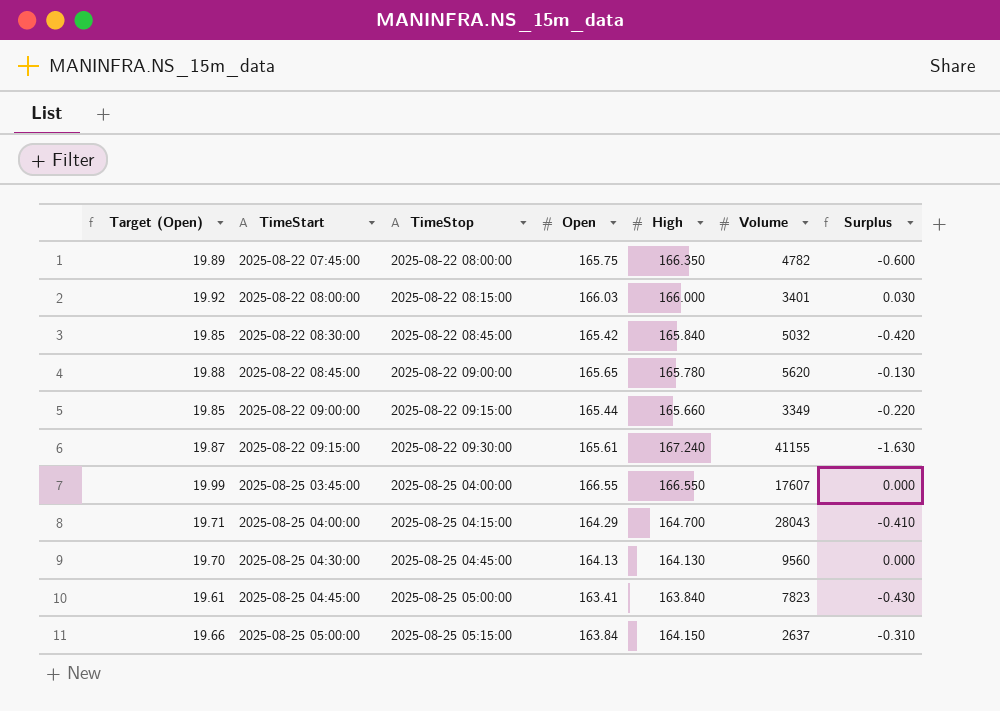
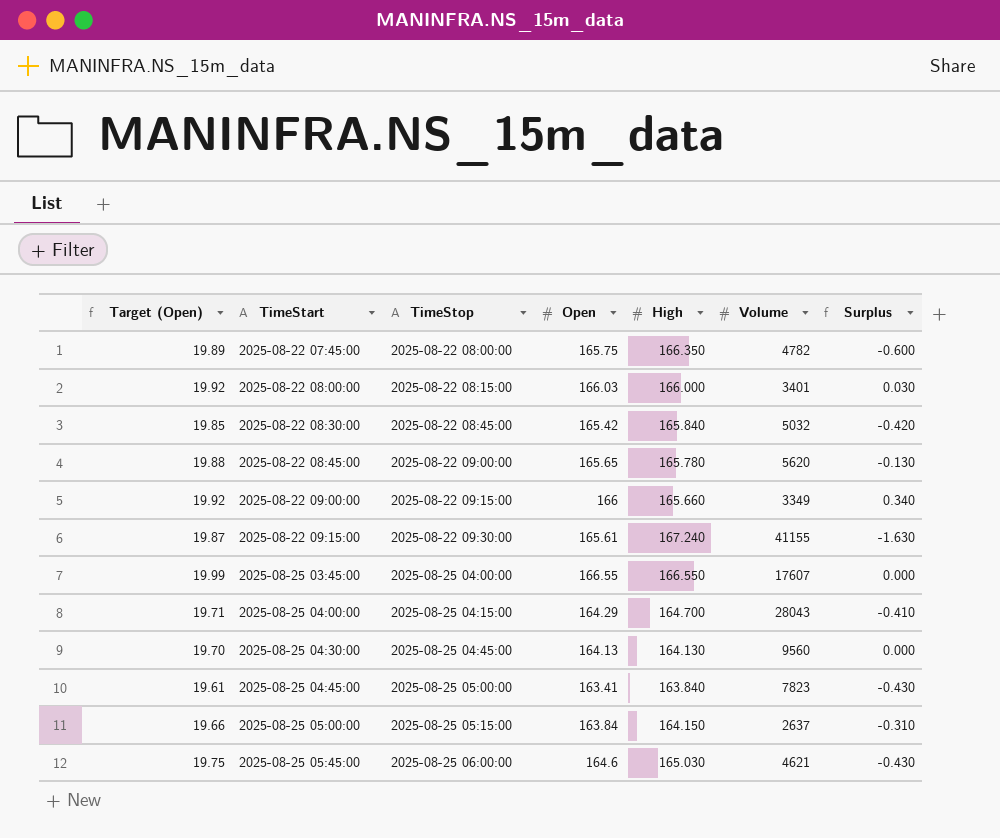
2025-08-22 09:00:00 | Target (Open): 19.85 -> 19.92
2025-08-22 09:00:00 | Open: 165.44 -> 166
2025-08-22 09:00:00 | Surplus: -0.220 -> 0.340
row 2025-08-25 05:45:00: none -> 19.75 | 2025-08-25 06:00:00 | 164.6 | 165.030 | 4621 | -0.430

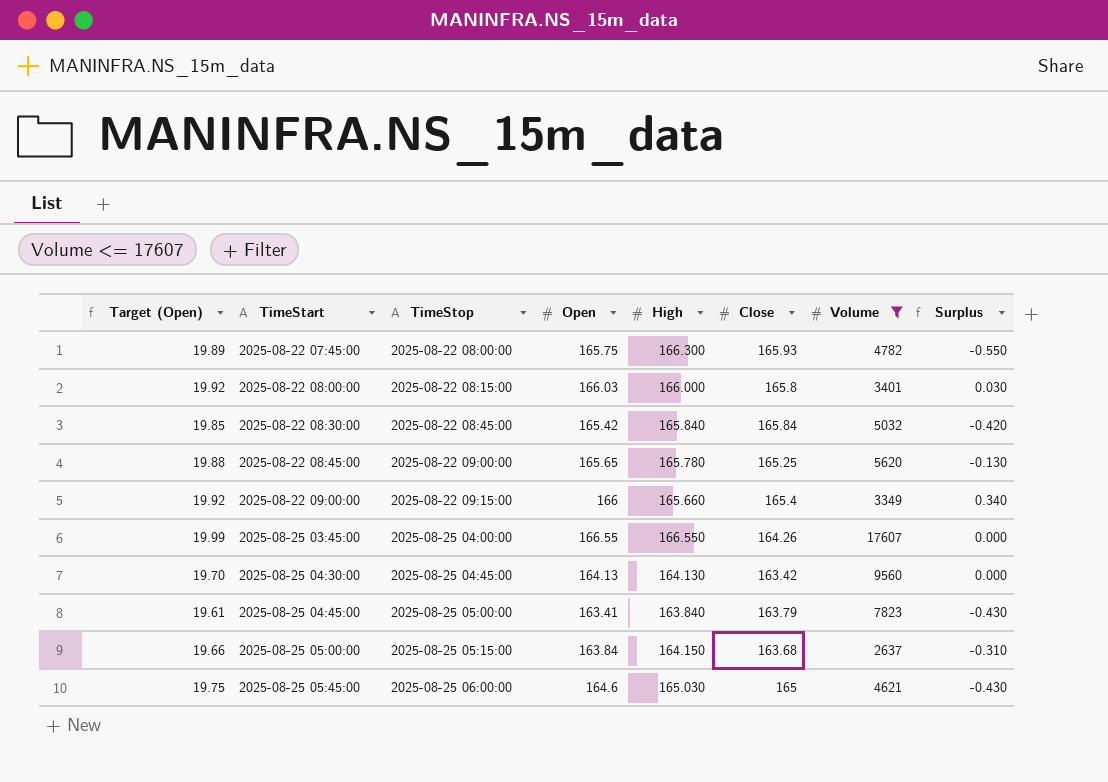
filter: none -> Volume <= 17607
column Close | position: none -> 6
2025-08-22 07:45:00 | High: 166.350 -> 166.300
2025-08-22 07:45:00 | Surplus: -0.600 -> -0.550

